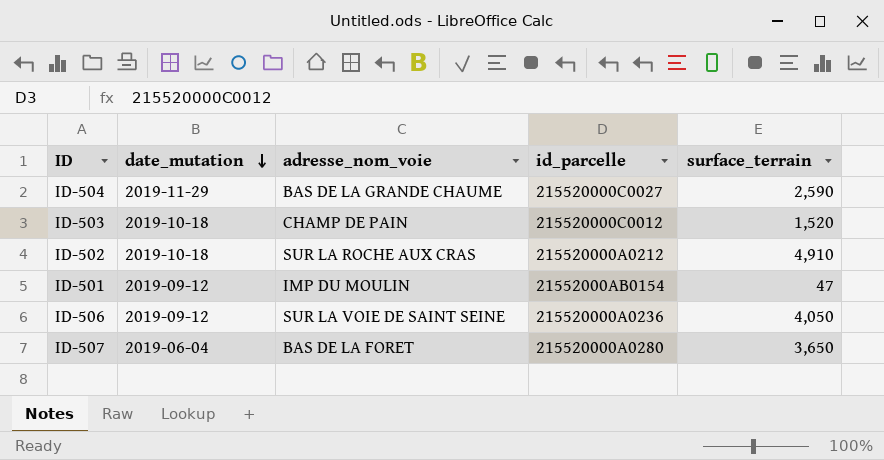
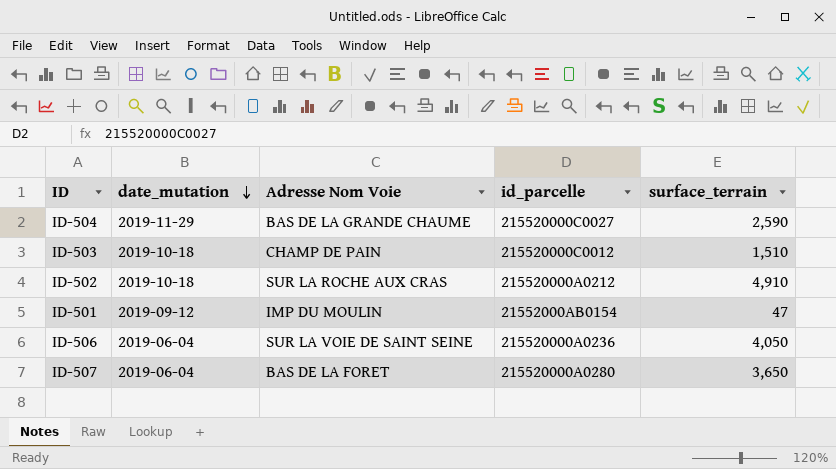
column name: adresse_nom_voie -> Adresse Nom Voie
ID-503 | surface_terrain: 1,520 -> 1,510
ID-506 | date_mutation: 2019-09-12 -> 2019-06-04

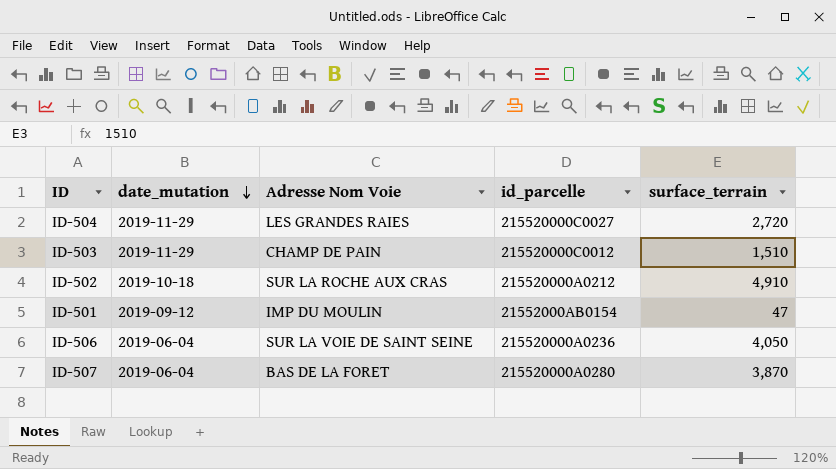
ID-504 | Adresse Nom Voie: BAS DE LA GRANDE CHAUME -> LES GRANDES RAIES
ID-504 | surface_terrain: 2,590 -> 2,720
ID-503 | date_mutation: 2019-10-18 -> 2019-11-29
ID-507 | surface_terrain: 3,650 -> 3,870

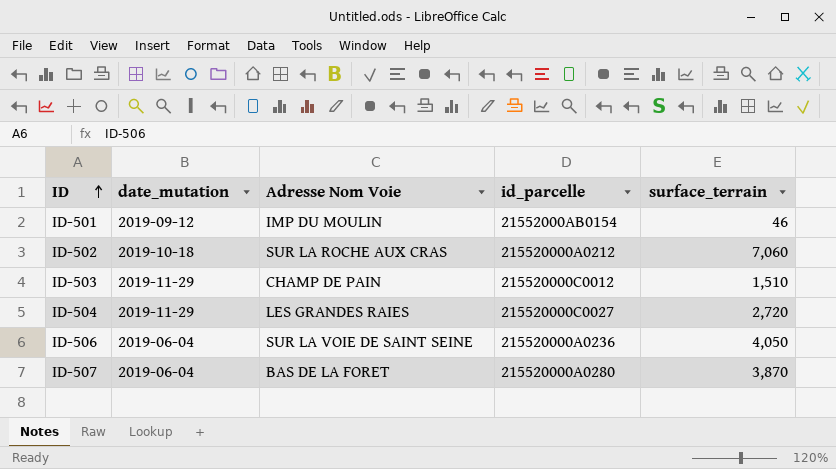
row order: date_mutation descending -> ID ascending
ID-501 | surface_terrain: 47 -> 46
ID-502 | surface_terrain: 4,910 -> 7,060

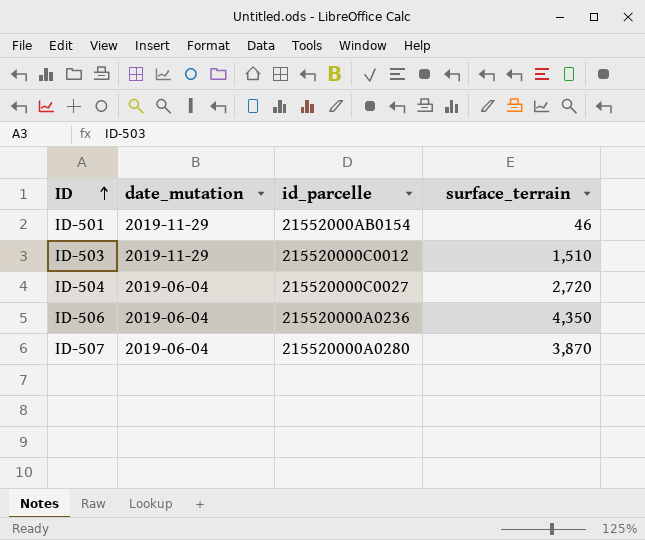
column Adresse Nom Voie | position: 3 -> none
row ID-502: 2019-10-18 | SUR LA ROCHE AUX CRAS | 215520000A0212 | 7,060 -> none
ID-501 | date_mutation: 2019-09-12 -> 2019-11-29
ID-504 | date_mutation: 2019-11-29 -> 2019-06-04
ID-506 | surface_terrain: 4,050 -> 4,350

